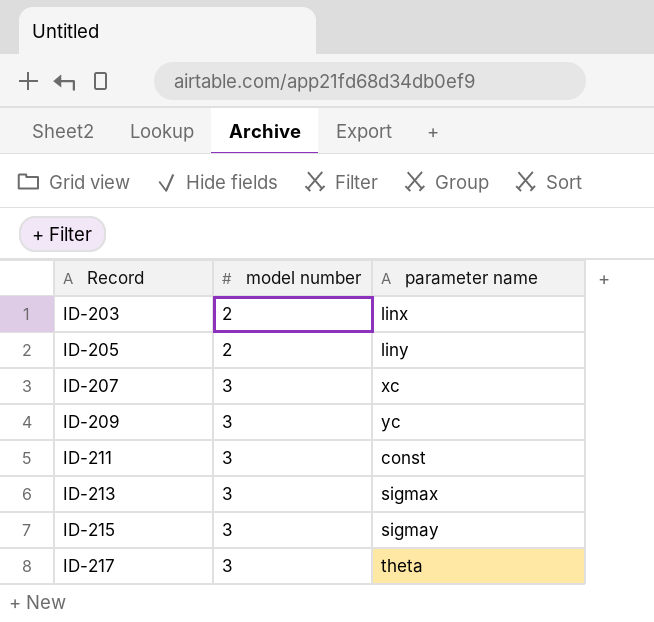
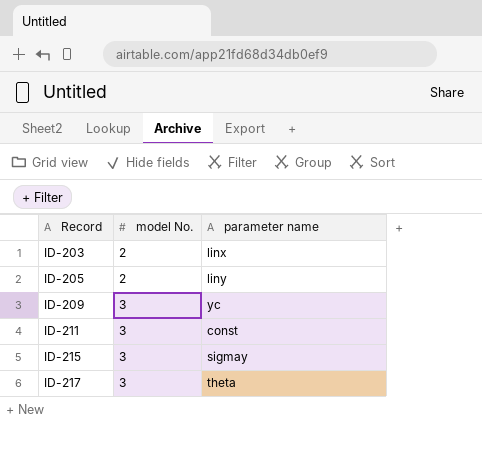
column name: model number -> model No.
row ID-207: 3 | xc -> none
row ID-213: 3 | sigmax -> none

